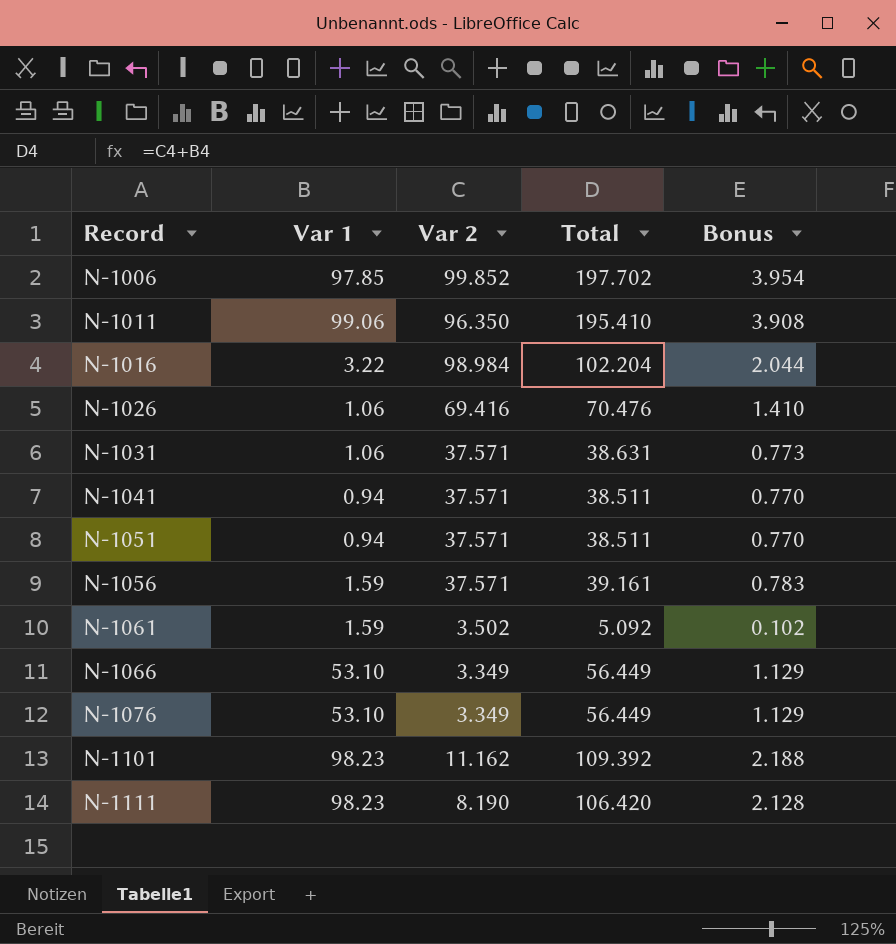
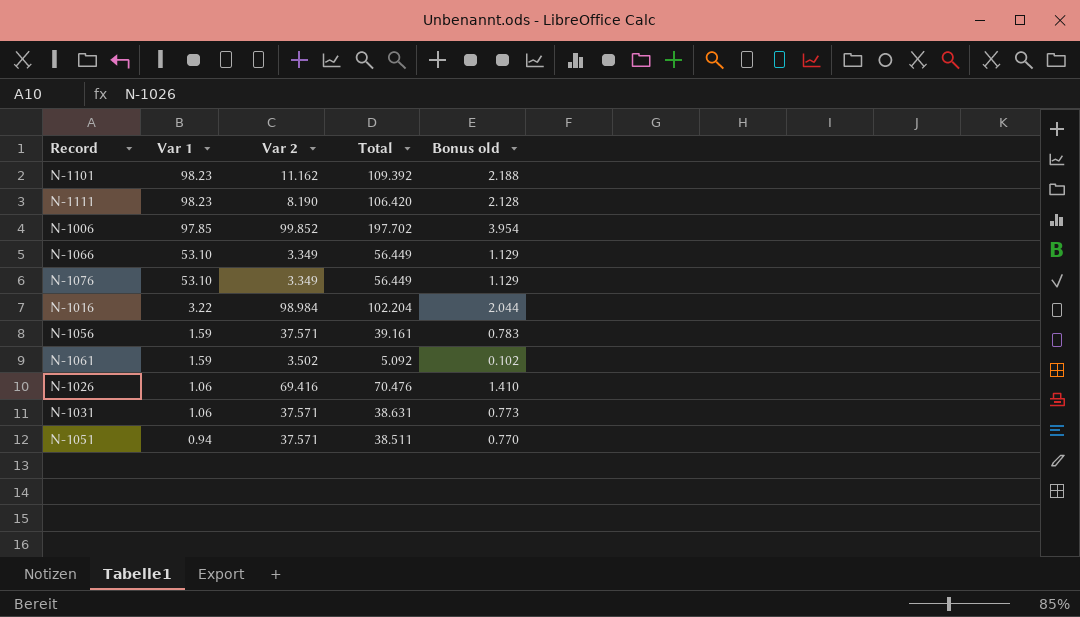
row order: Record ascending -> Var 1 descending
column name: Bonus -> Bonus old
row N-1011: 99.06 | 96.350 | 195.410 | 3.908 -> none
row N-1041: 0.94 | 37.571 | 38.511 | 0.770 -> none

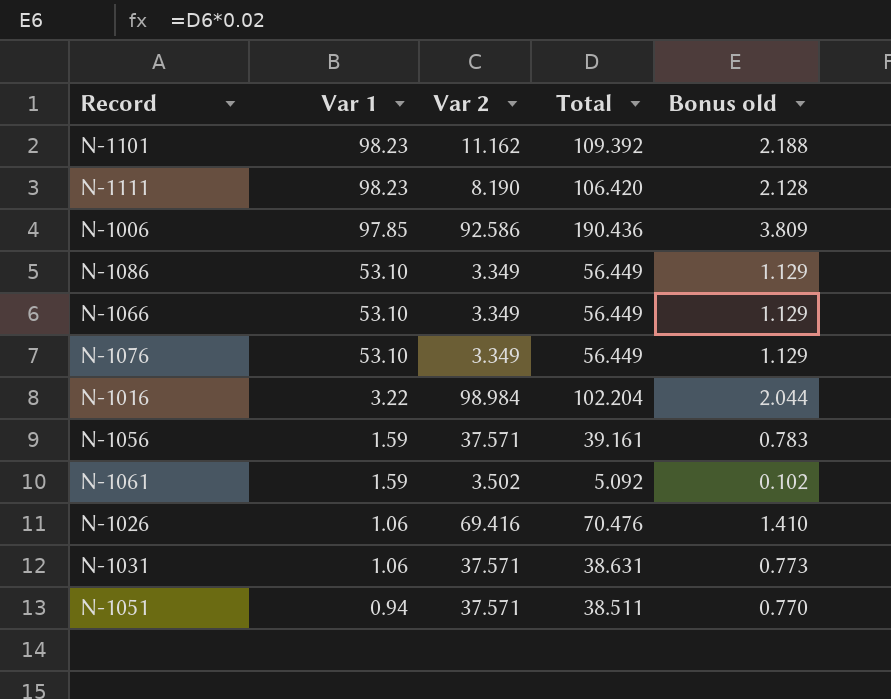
N-1006 | Var 2: 99.852 -> 92.586
N-1006 | Total: 197.702 -> 190.436
N-1006 | Bonus old: 3.954 -> 3.809
row N-1086: none -> 53.10 | 3.349 | 56.449 | 1.129

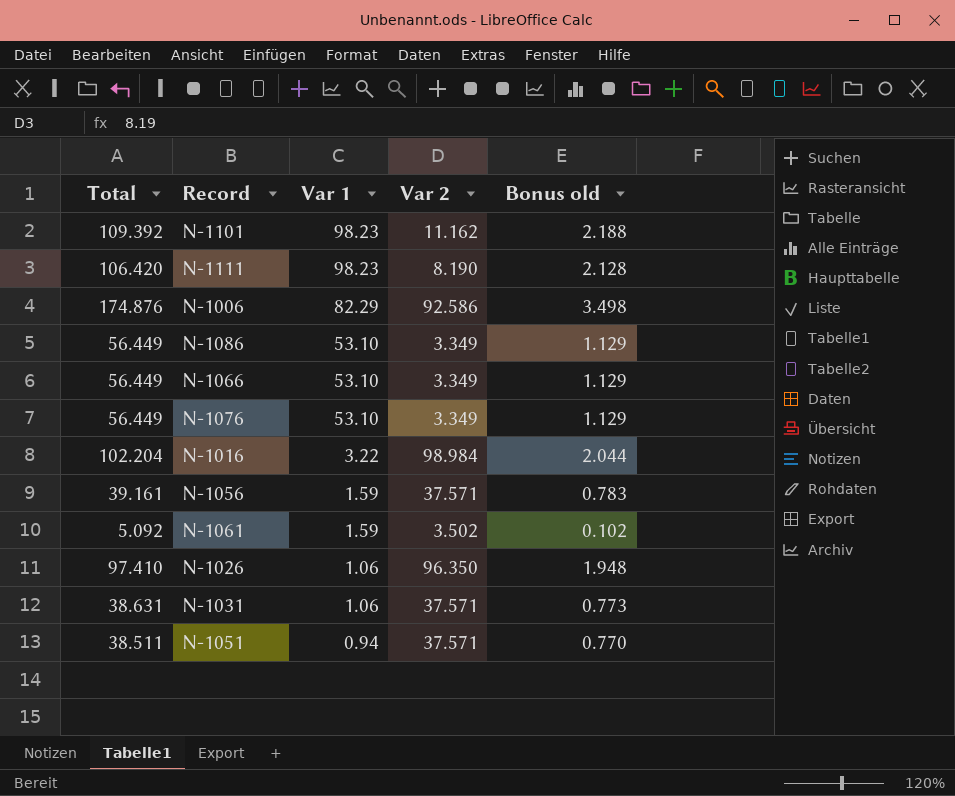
column Total | position: 4 -> 1
N-1006 | Total: 190.436 -> 174.876
N-1006 | Var 1: 97.85 -> 82.29
N-1006 | Bonus old: 3.809 -> 3.498
N-1026 | Total: 70.476 -> 97.410
N-1026 | Var 2: 69.416 -> 96.350
N-1026 | Bonus old: 1.410 -> 1.948

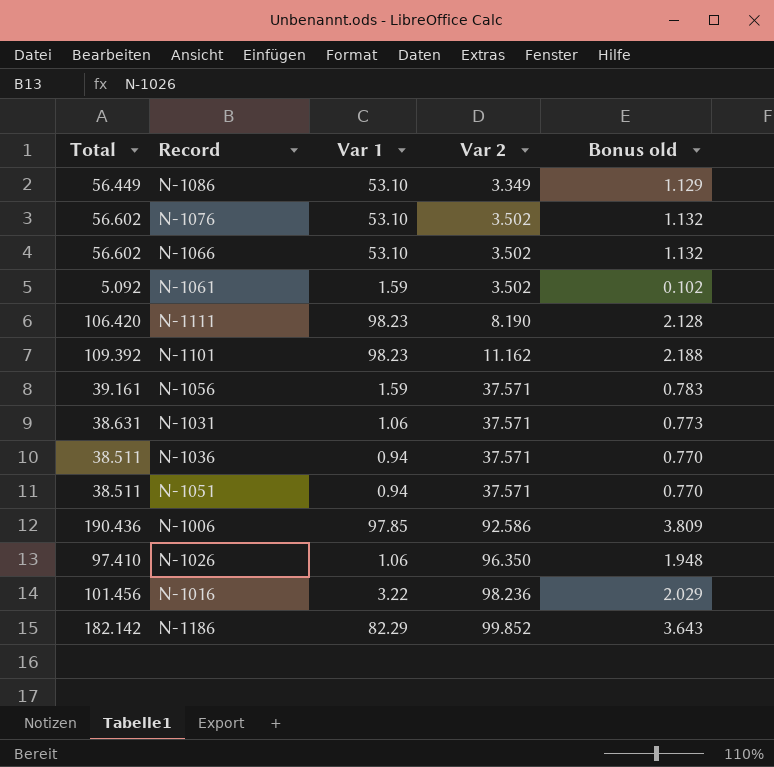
row order: Var 1 descending -> Var 2 ascending
N-1076 | Total: 56.449 -> 56.602
N-1076 | Var 2: 3.349 -> 3.502
N-1076 | Bonus old: 1.129 -> 1.132
N-1066 | Total: 56.449 -> 56.602
N-1066 | Var 2: 3.349 -> 3.502
N-1066 | Bonus old: 1.129 -> 1.132
row N-1036: none -> 38.511 | 0.94 | 37.571 | 0.770
N-1006 | Total: 174.876 -> 190.436
N-1006 | Var 1: 82.29 -> 97.85
N-1006 | Bonus old: 3.498 -> 3.809
N-1016 | Total: 102.204 -> 101.456
N-1016 | Var 2: 98.984 -> 98.236
N-1016 | Bonus old: 2.044 -> 2.029
row N-1186: none -> 182.142 | 82.29 | 99.852 | 3.643

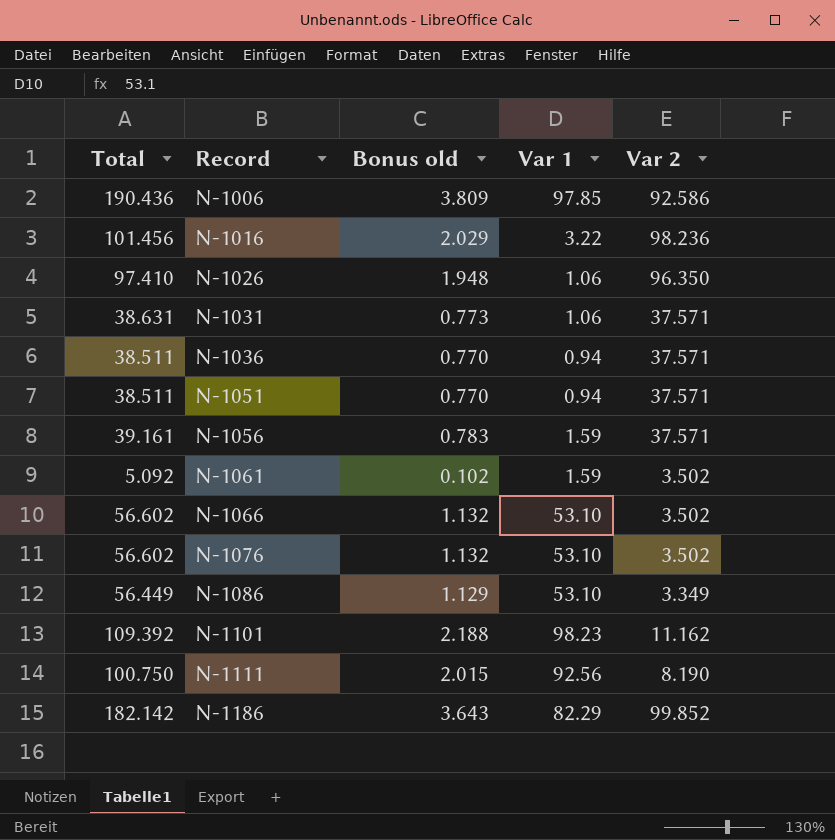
row order: Var 2 ascending -> Record ascending
column Bonus old | position: 5 -> 3
N-1111 | Total: 106.420 -> 100.750
N-1111 | Bonus old: 2.128 -> 2.015
N-1111 | Var 1: 98.23 -> 92.56

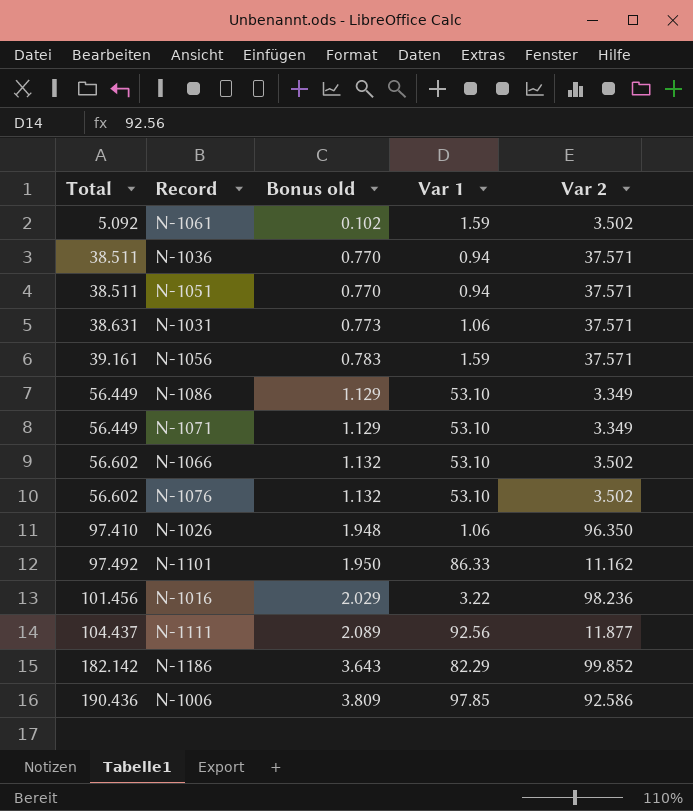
row order: Record ascending -> Total ascending
row N-1071: none -> 56.449 | 1.129 | 53.10 | 3.349
N-1101 | Total: 109.392 -> 97.492
N-1101 | Bonus old: 2.188 -> 1.950
N-1101 | Var 1: 98.23 -> 86.33
N-1111 | Total: 100.750 -> 104.437
N-1111 | Bonus old: 2.015 -> 2.089
N-1111 | Var 2: 8.190 -> 11.877

